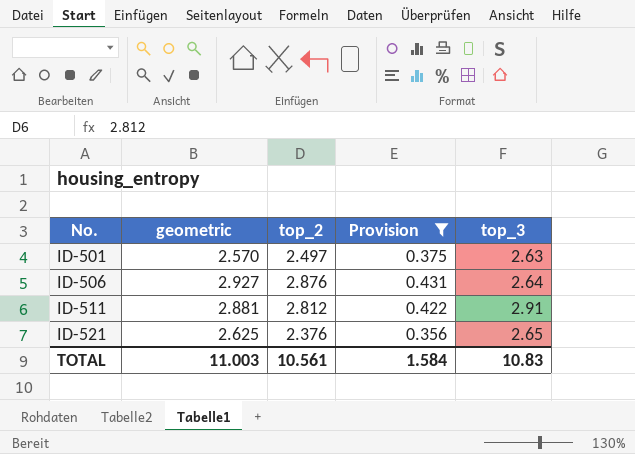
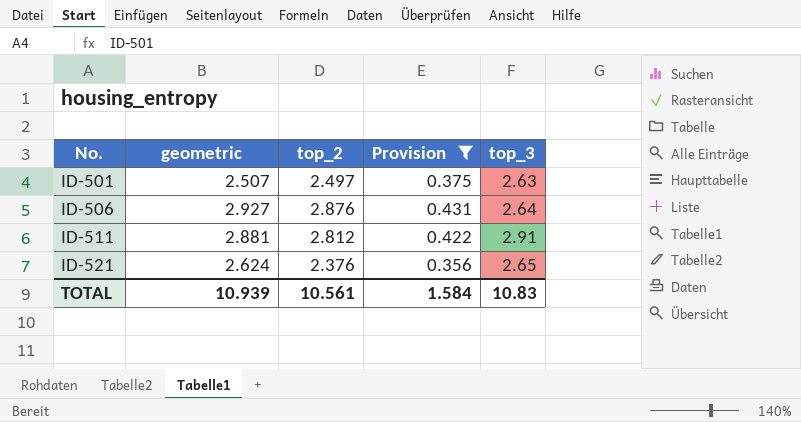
ID-501 | geometric: 2.570 -> 2.507
ID-521 | geometric: 2.625 -> 2.624
TOTAL | geometric: 11.003 -> 10.939

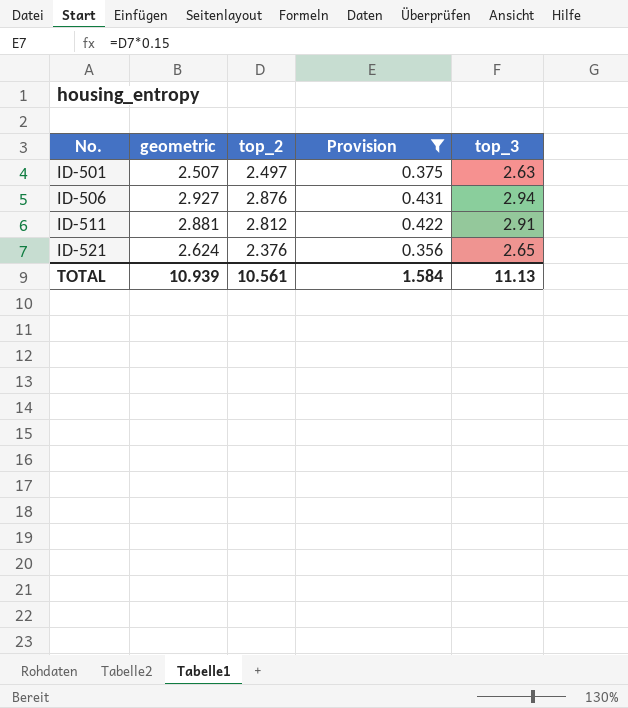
ID-506 | top_3: 2.64 -> 2.94
TOTAL | top_3: 10.83 -> 11.13

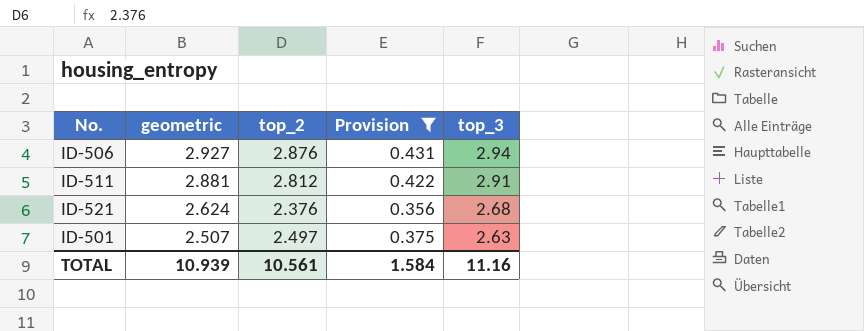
row order: No. ascending -> geometric descending
ID-521 | top_3: 2.65 -> 2.68
TOTAL | top_3: 11.13 -> 11.16

